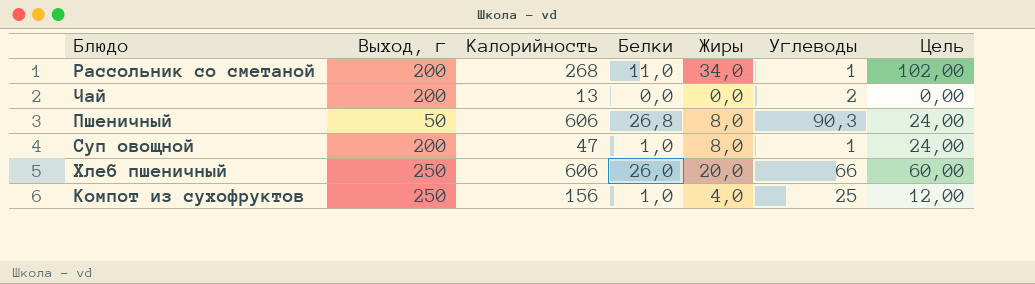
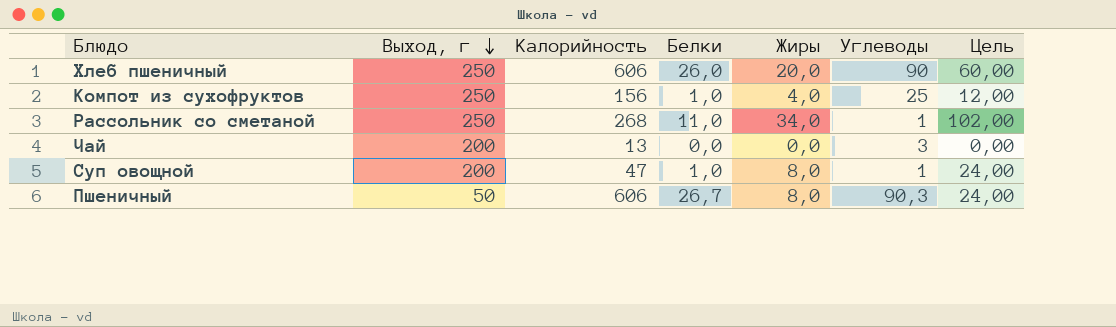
row order: none -> Выход, г descending
Хлеб пшеничный | Углеводы: 66 -> 90
Рассольник со сметаной | Выход, г: 200 -> 250
Чай | Углеводы: 2 -> 3
Пшеничный | Белки: 26,8 -> 26,7

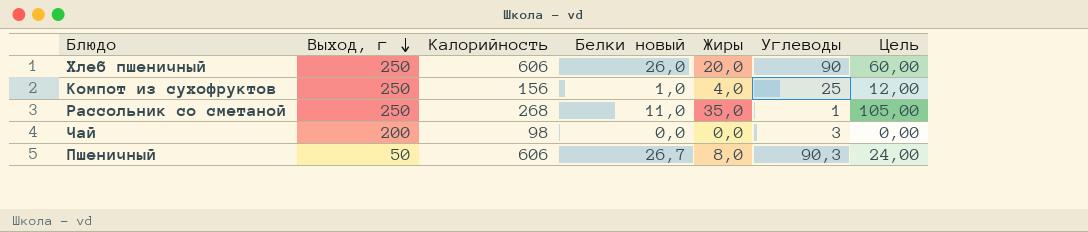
column name: Белки -> Белки новый
row Суп овощной: 200 | 47 | 1,0 | 8,0 | 1 | 24,00 -> none
Рассольник со сметаной | Жиры: 34,0 -> 35,0
Рассольник со сметаной | Цель: 102,00 -> 105,00
Чай | Калорийность: 13 -> 98

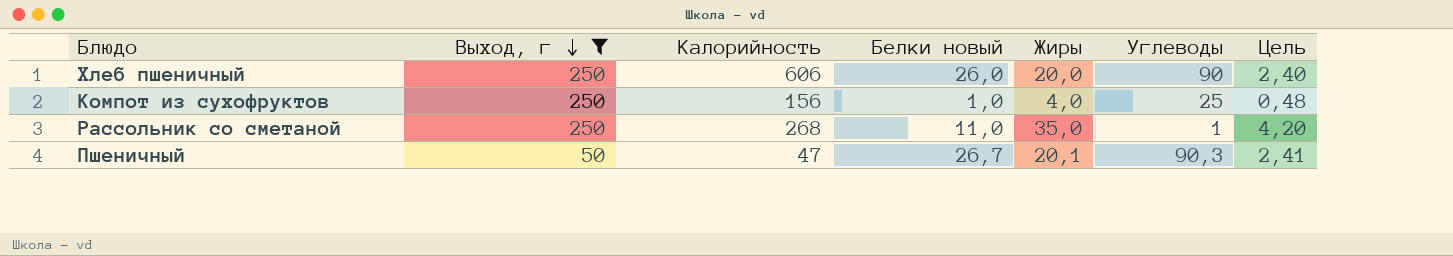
filter: none -> Выход, г != 200
column Цель | formula: [Жиры] * 3 -> [Жиры] * 0,12
Пшеничный | Калорийность: 606 -> 47
Пшеничный | Жиры: 8,0 -> 20,1

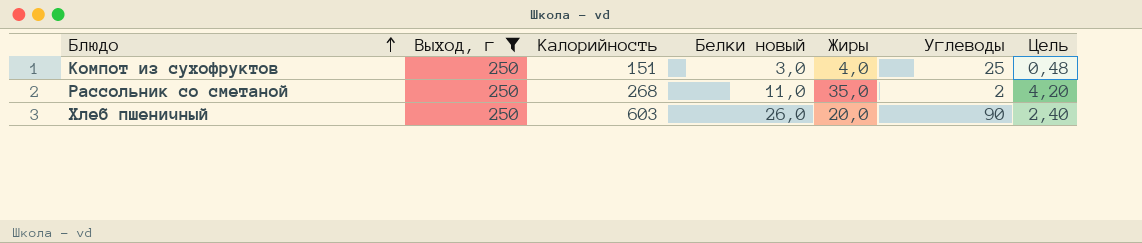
row order: Выход, г descending -> Блюдо ascending
row Пшеничный: 50 | 47 | 26,7 | 20,1 | 90,3 | 2,41 -> none
Компот из сухофруктов | Калорийность: 156 -> 151
Компот из сухофруктов | Белки новый: 1,0 -> 3,0
Рассольник со сметаной | Углеводы: 1 -> 2
Хлеб пшеничный | Калорийность: 606 -> 603

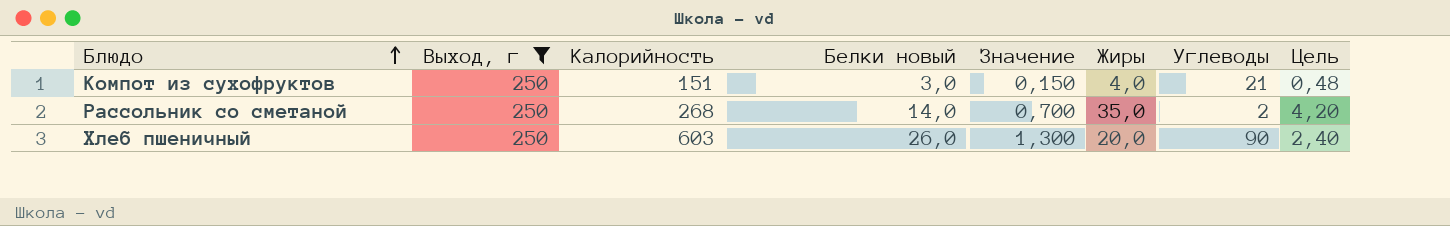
column Значение | formula: none -> [Белки новый] * 0,05
Компот из сухофруктов | Углеводы: 25 -> 21
Рассольник со сметаной | Белки новый: 11,0 -> 14,0

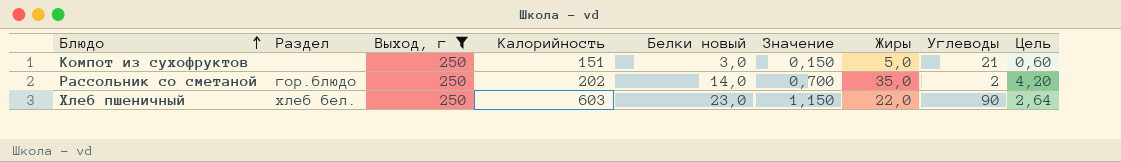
column Раздел | position: none -> 2
Компот из сухофруктов | Жиры: 4,0 -> 5,0
Компот из сухофруктов | Цель: 0,48 -> 0,60
Рассольник со сметаной | Калорийность: 268 -> 202
Хлеб пшеничный | Белки новый: 26,0 -> 23,0
Хлеб пшеничный | Значение: 1,300 -> 1,150
Хлеб пшеничный | Жиры: 20,0 -> 22,0
Хлеб пшеничный | Цель: 2,40 -> 2,64

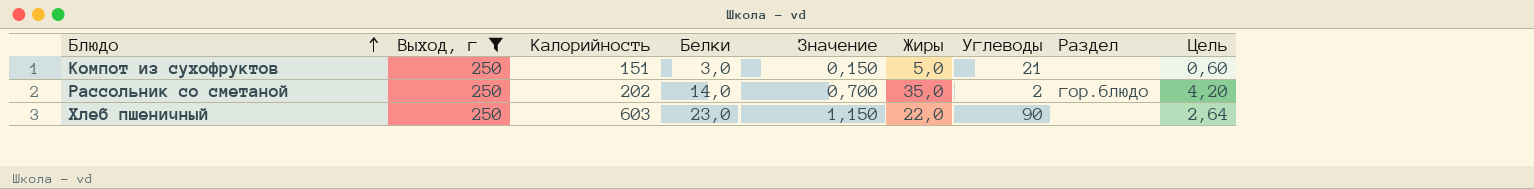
column name: Белки новый -> Белки
column Раздел | position: 2 -> 8
Хлеб пшеничный | Раздел: хлеб бел. -> none

